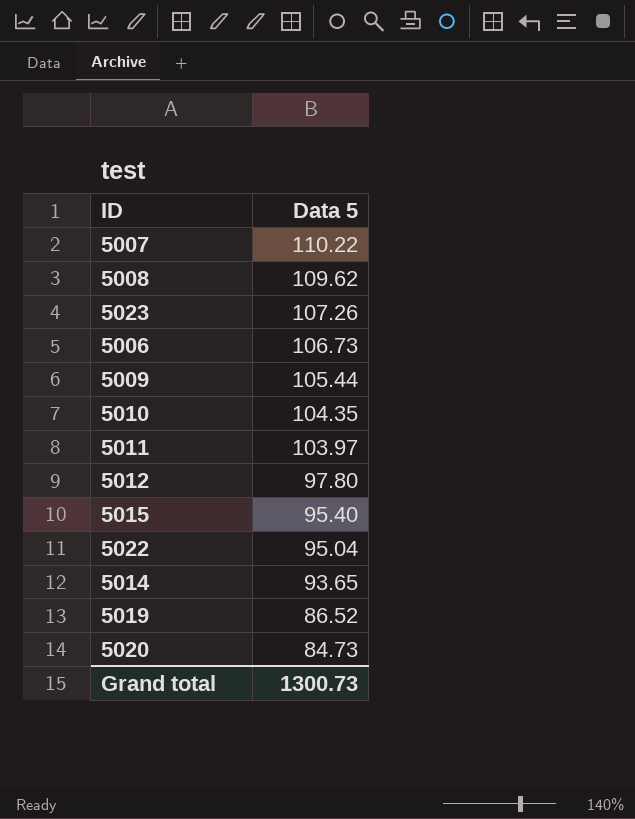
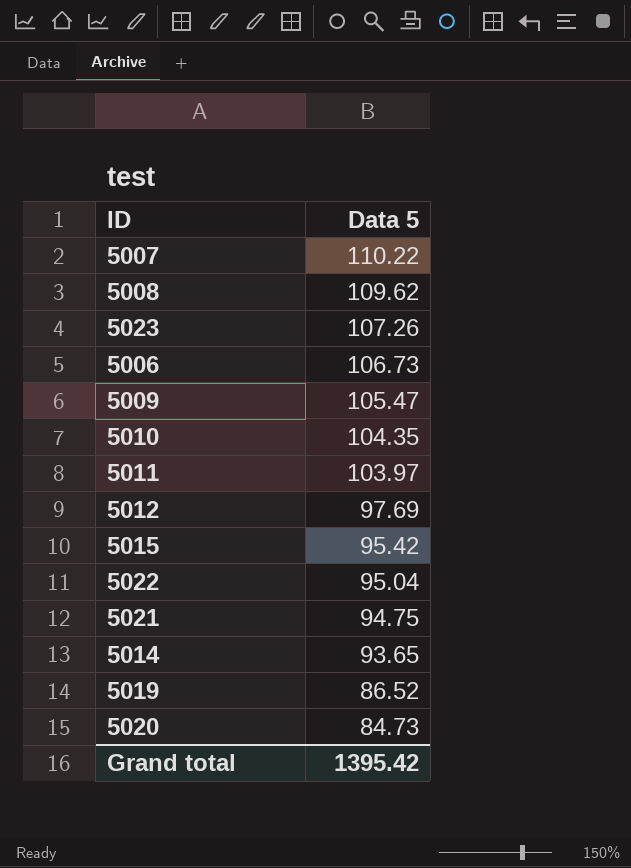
5009 | Data 5: 105.44 -> 105.47
5012 | Data 5: 97.80 -> 97.69
5015 | Data 5: 95.40 -> 95.42
row 5021: none -> 94.75
Grand total | Data 5: 1300.73 -> 1395.42

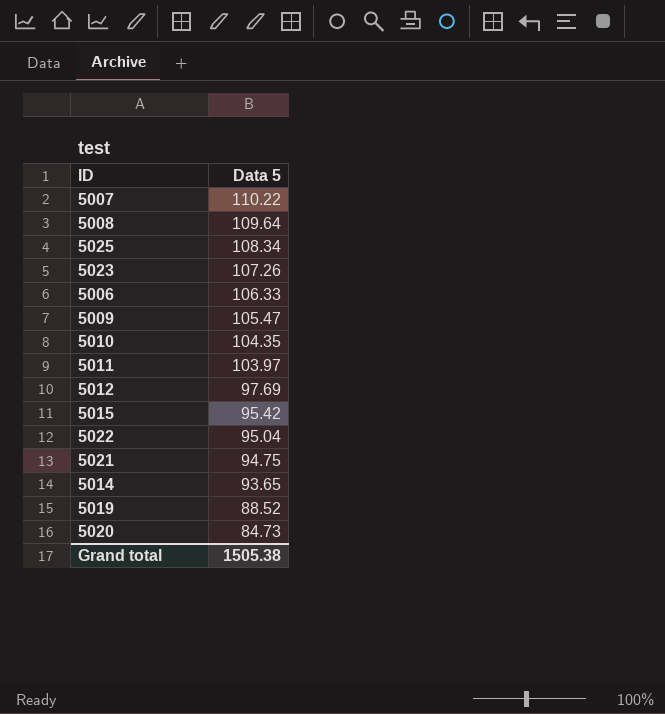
5008 | Data 5: 109.62 -> 109.64
row 5025: none -> 108.34
5006 | Data 5: 106.73 -> 106.33
5019 | Data 5: 86.52 -> 88.52
Grand total | Data 5: 1395.42 -> 1505.38

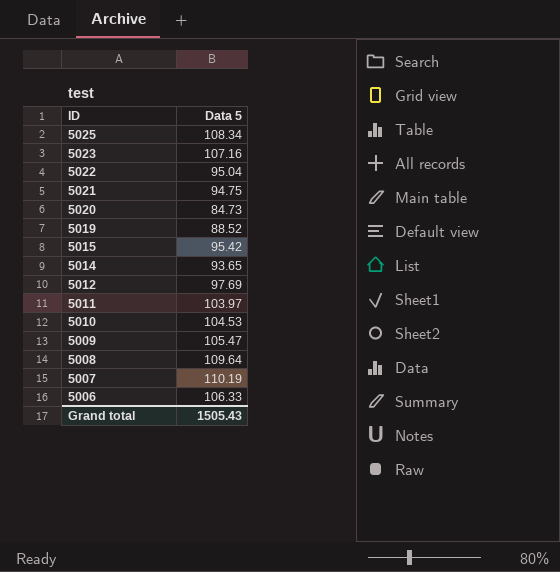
row order: Data 5 descending -> ID descending
5023 | Data 5: 107.26 -> 107.16
5010 | Data 5: 104.35 -> 104.53
5007 | Data 5: 110.22 -> 110.19
Grand total | Data 5: 1505.38 -> 1505.43

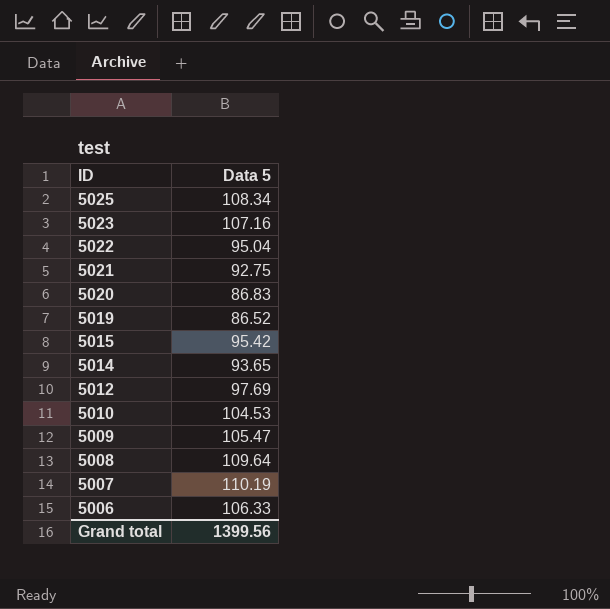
row 5011: 103.97 -> none
5021 | Data 5: 94.75 -> 92.75
5020 | Data 5: 84.73 -> 86.83
5019 | Data 5: 88.52 -> 86.52
Grand total | Data 5: 1505.43 -> 1399.56

